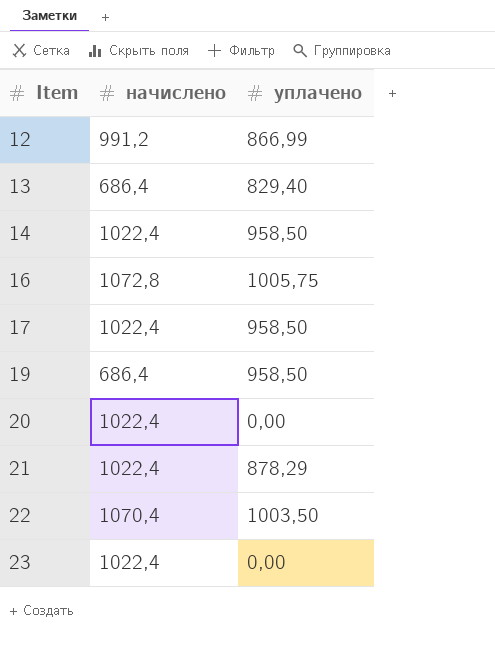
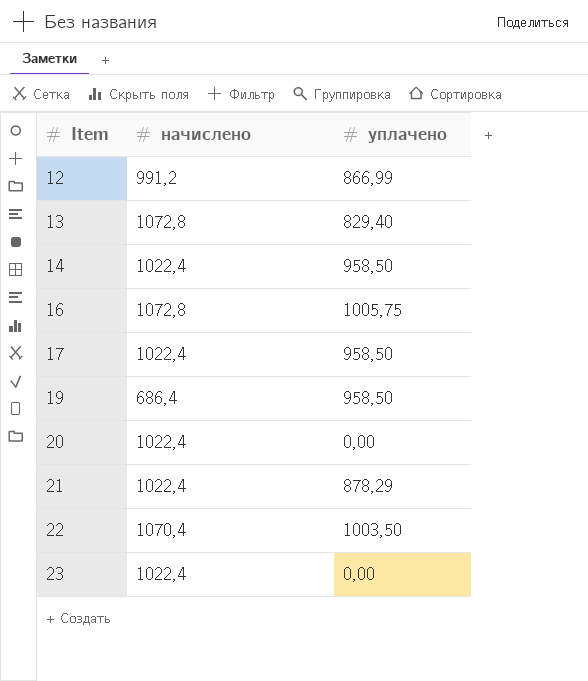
13 | начислено: 686,4 -> 1072,8

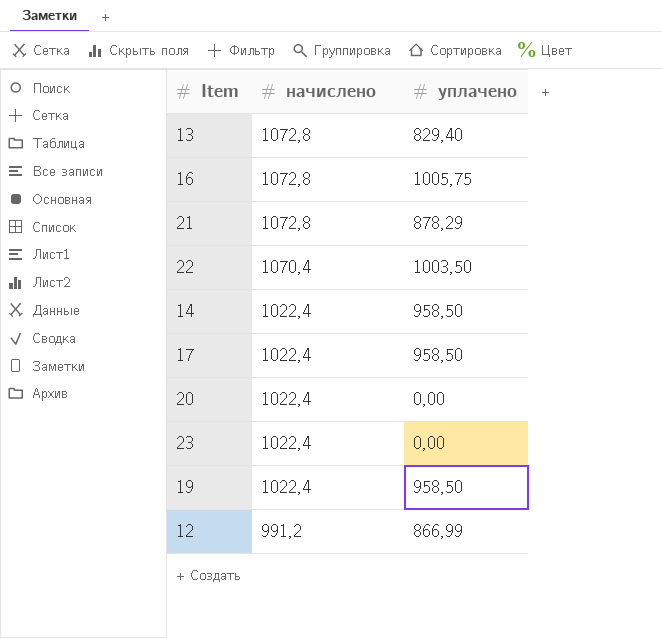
row order: Item ascending -> начислено descending
21 | начислено: 1022,4 -> 1072,8
19 | начислено: 686,4 -> 1022,4

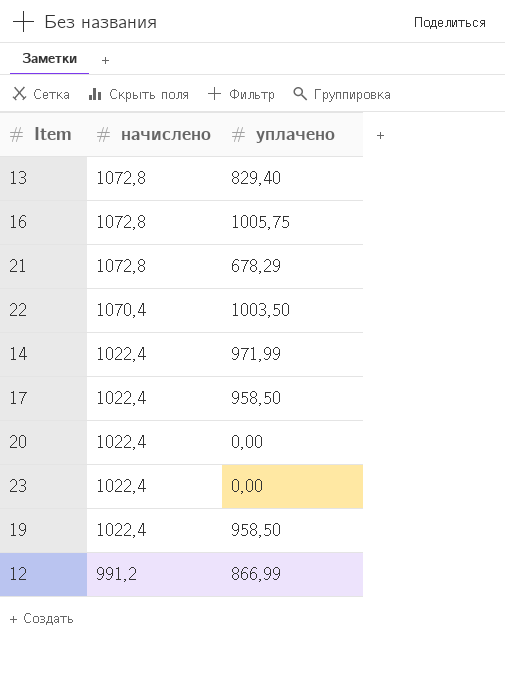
21 | уплачено: 878,29 -> 678,29
14 | уплачено: 958,50 -> 971,99

